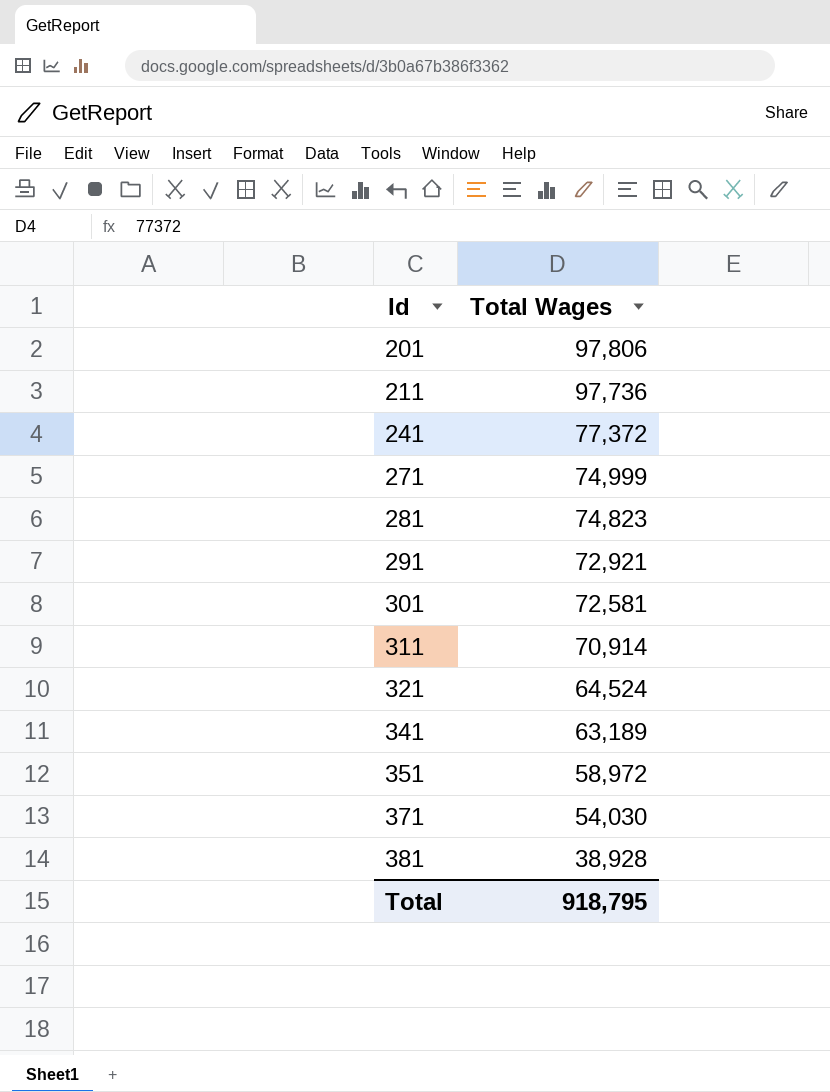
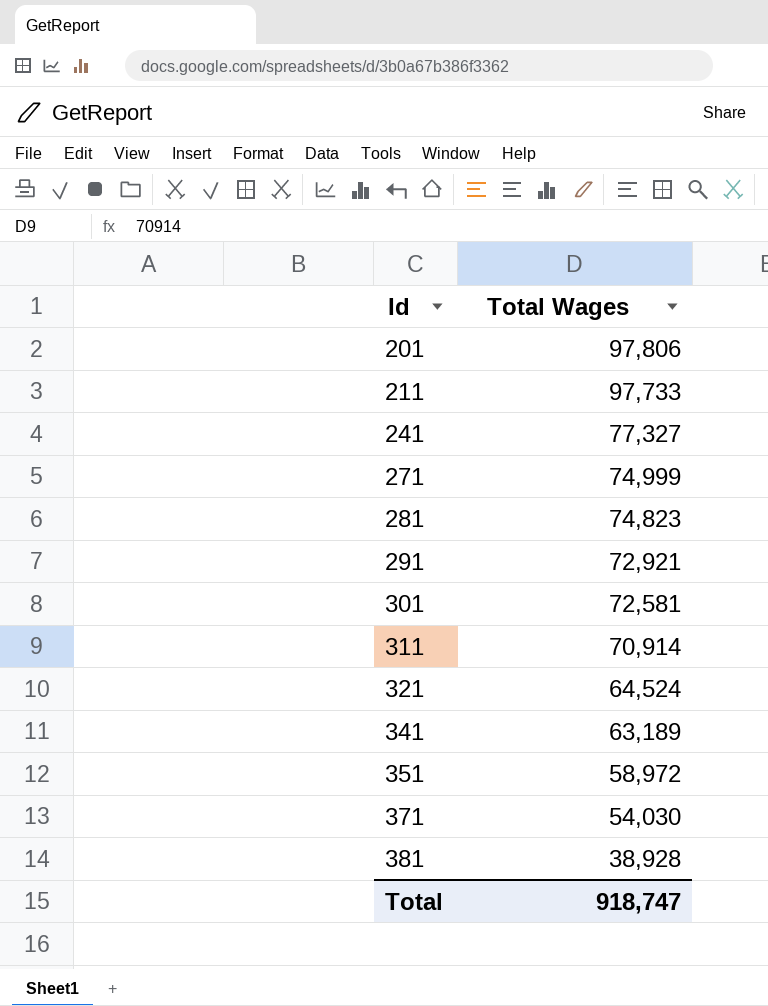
211 | Total Wages: 97,736 -> 97,733
241 | Total Wages: 77,372 -> 77,327
Total | Total Wages: 918,795 -> 918,747

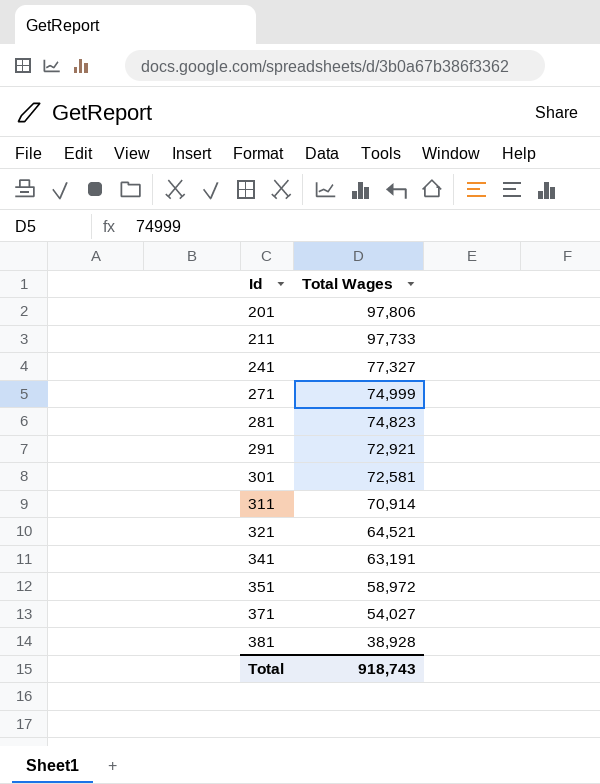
321 | Total Wages: 64,524 -> 64,521
341 | Total Wages: 63,189 -> 63,191
371 | Total Wages: 54,030 -> 54,027
Total | Total Wages: 918,747 -> 918,743

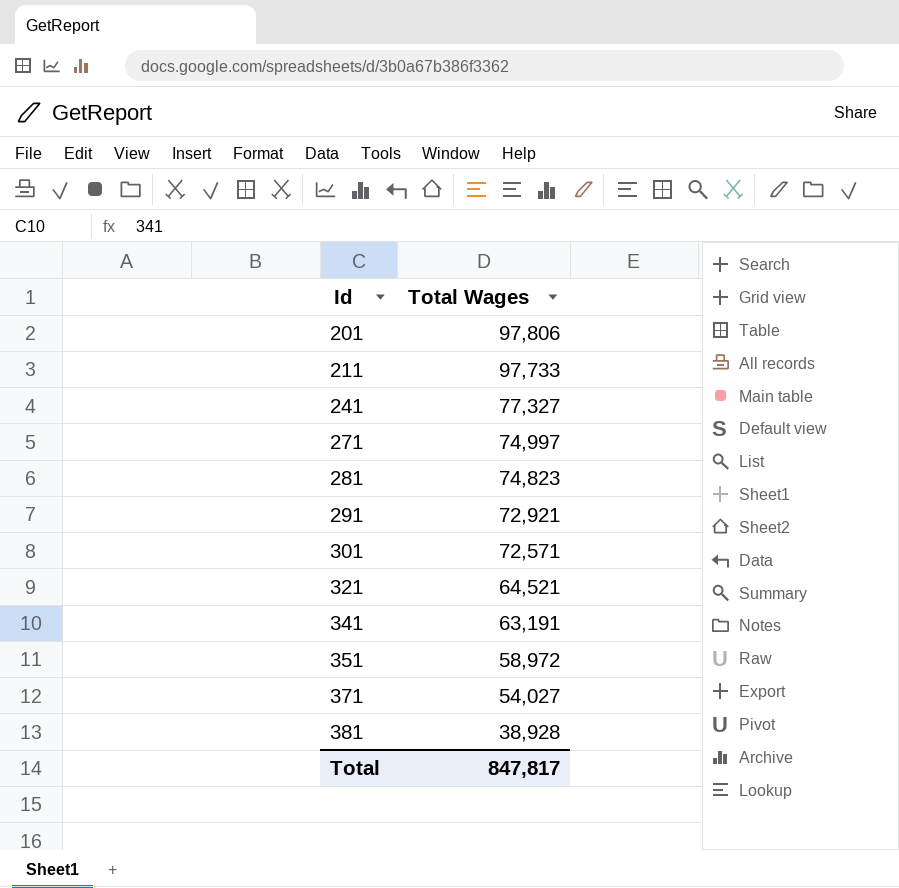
row 311: 70,914 -> none
271 | Total Wages: 74,999 -> 74,997
301 | Total Wages: 72,581 -> 72,571
Total | Total Wages: 918,743 -> 847,817

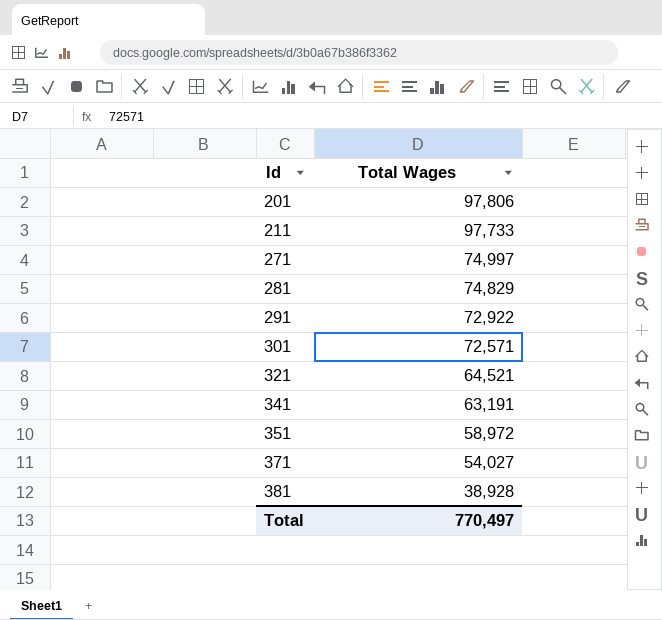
row 241: 77,327 -> none
281 | Total Wages: 74,823 -> 74,829
291 | Total Wages: 72,921 -> 72,922
Total | Total Wages: 847,817 -> 770,497

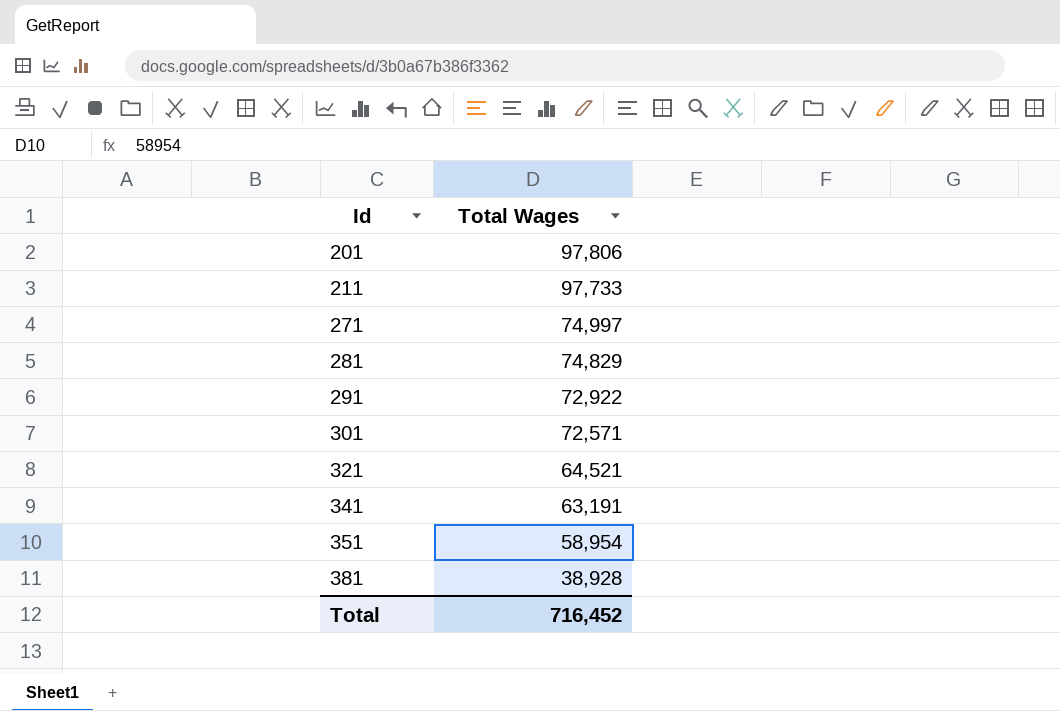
row 371: 54,027 -> none
351 | Total Wages: 58,972 -> 58,954
Total | Total Wages: 770,497 -> 716,452

